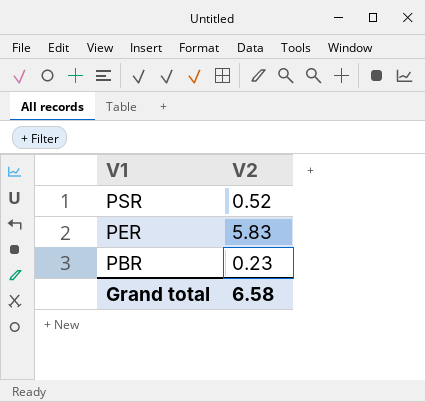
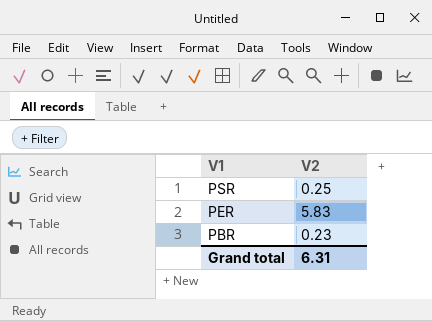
PSR | V2: 0.52 -> 0.25
Grand total | V2: 6.58 -> 6.31

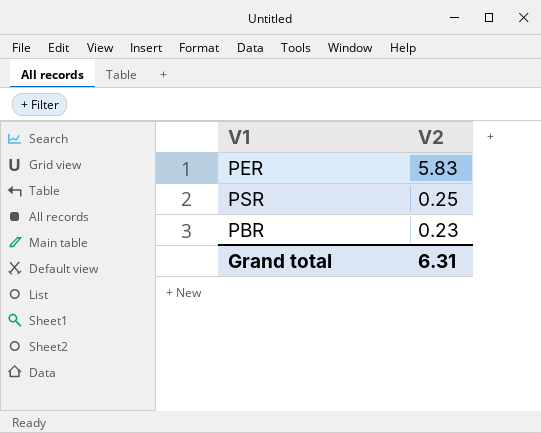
row order: V1 descending -> V2 descending

